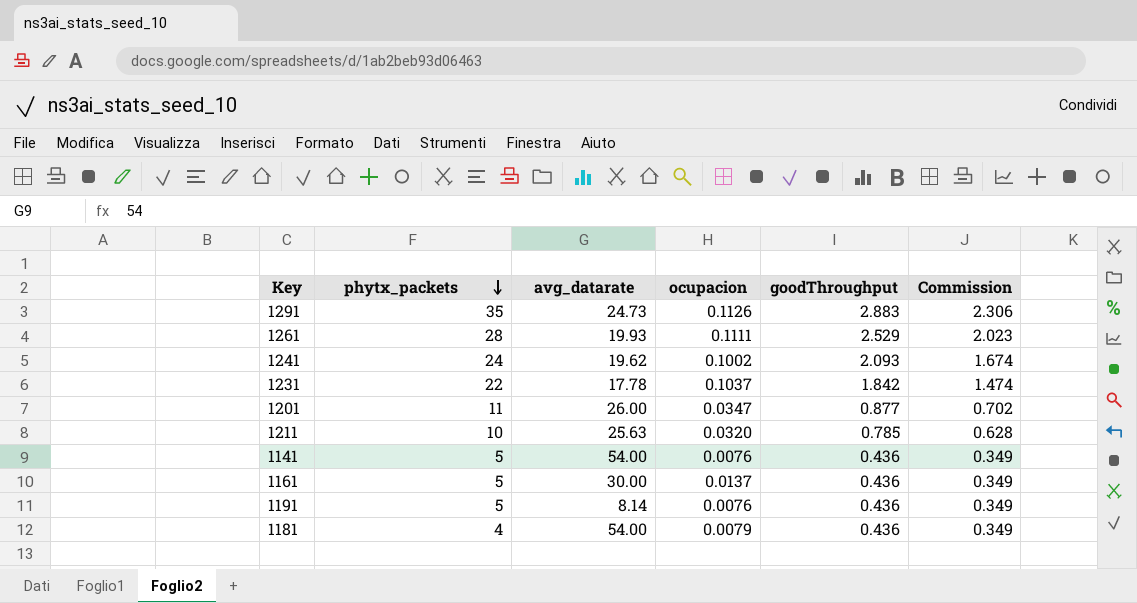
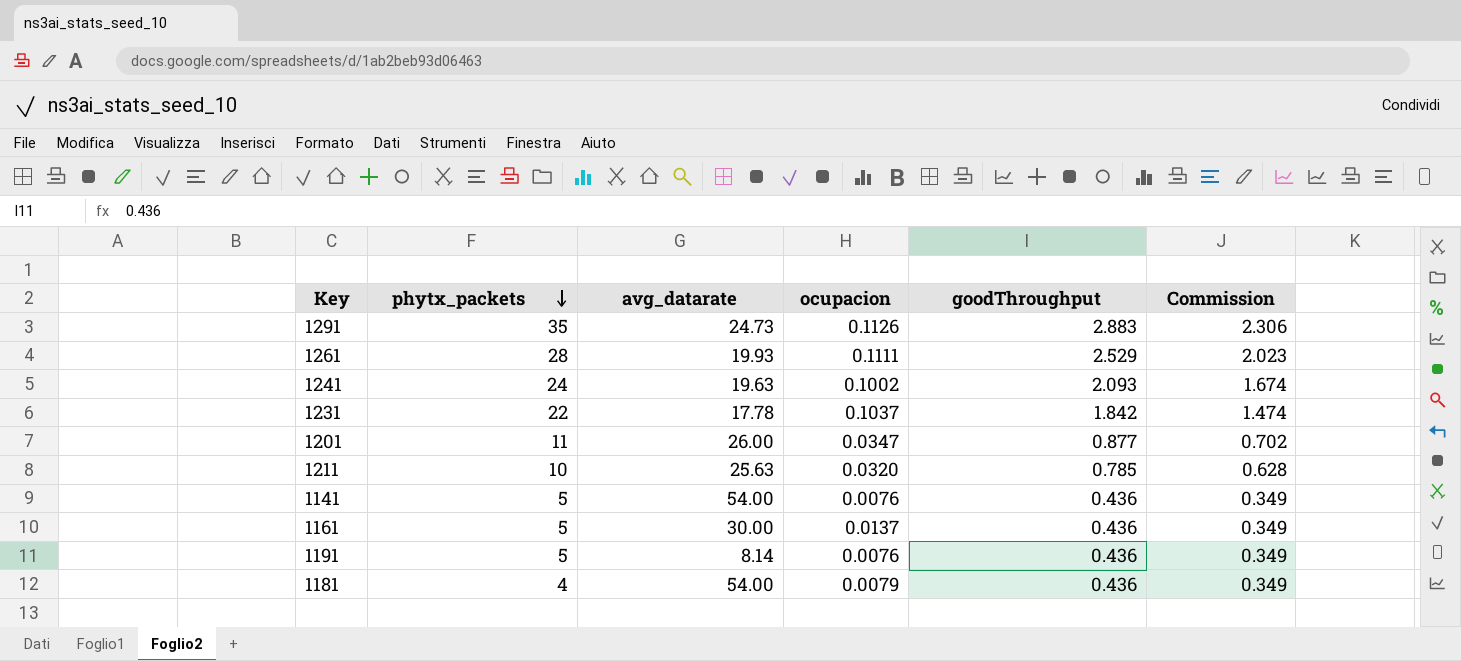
1241 | avg_datarate: 19.62 -> 19.63

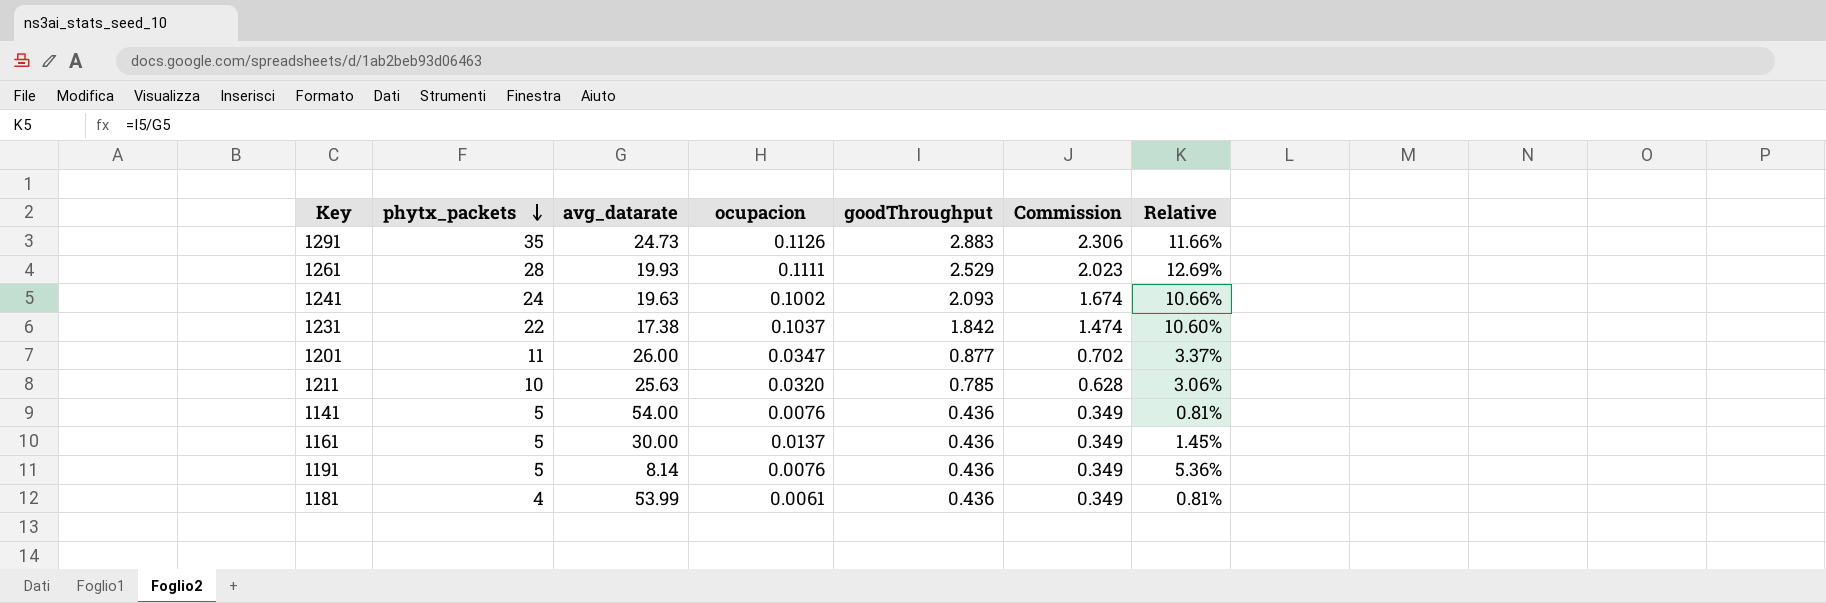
column Relative | formula: none -> [goodThroughput] / [avg_datarate]
1231 | avg_datarate: 17.78 -> 17.38
1181 | avg_datarate: 54.00 -> 53.99
1181 | ocupacion: 0.0079 -> 0.0061

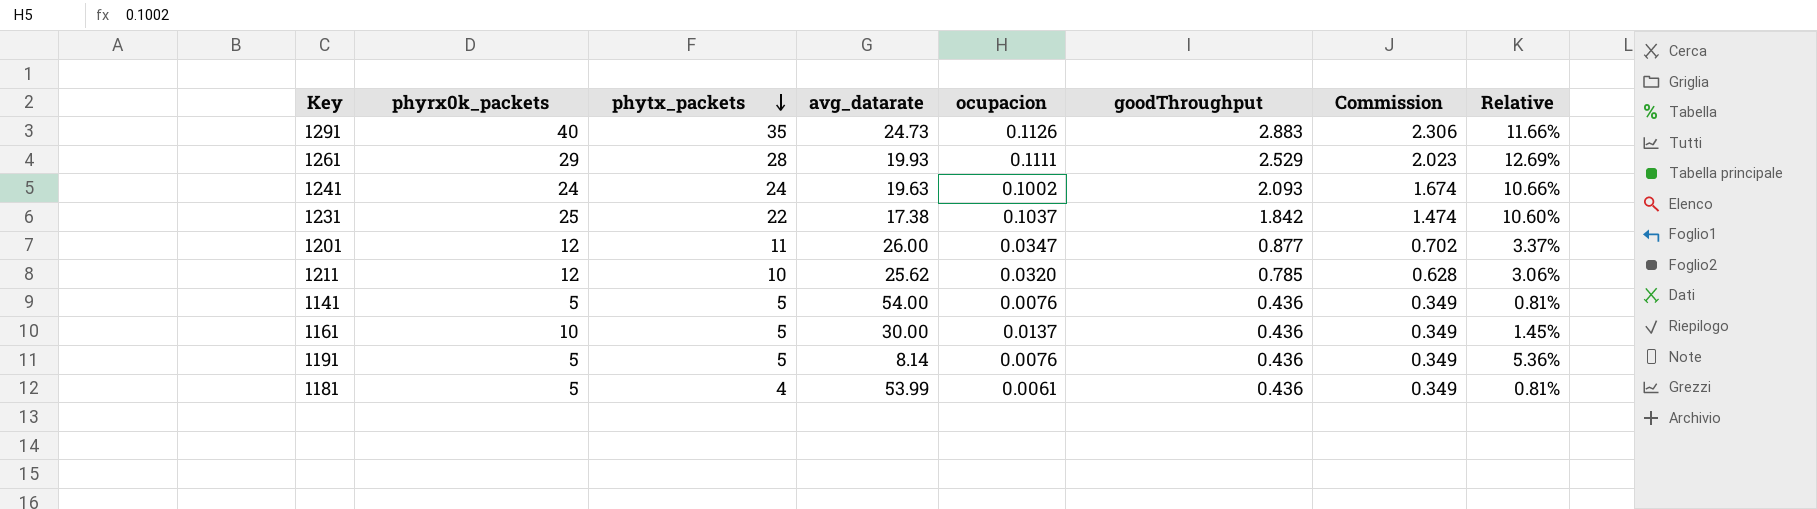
column phyrx0k_packets | position: none -> 2
1211 | avg_datarate: 25.63 -> 25.62

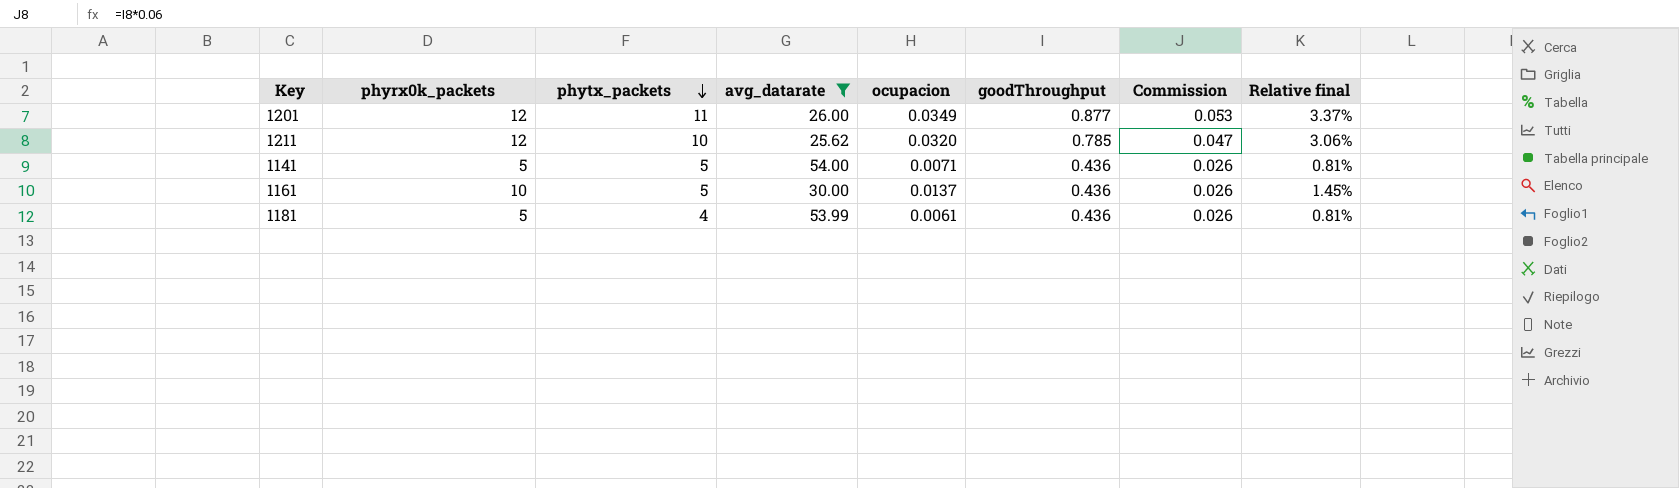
filter: none -> avg_datarate >= 25.62
column Commission | formula: [goodThroughput] * 0.8 -> [goodThroughput] * 0.06
column name: Relative -> Relative final
1201 | ocupacion: 0.0347 -> 0.0349
1141 | ocupacion: 0.0076 -> 0.0071

